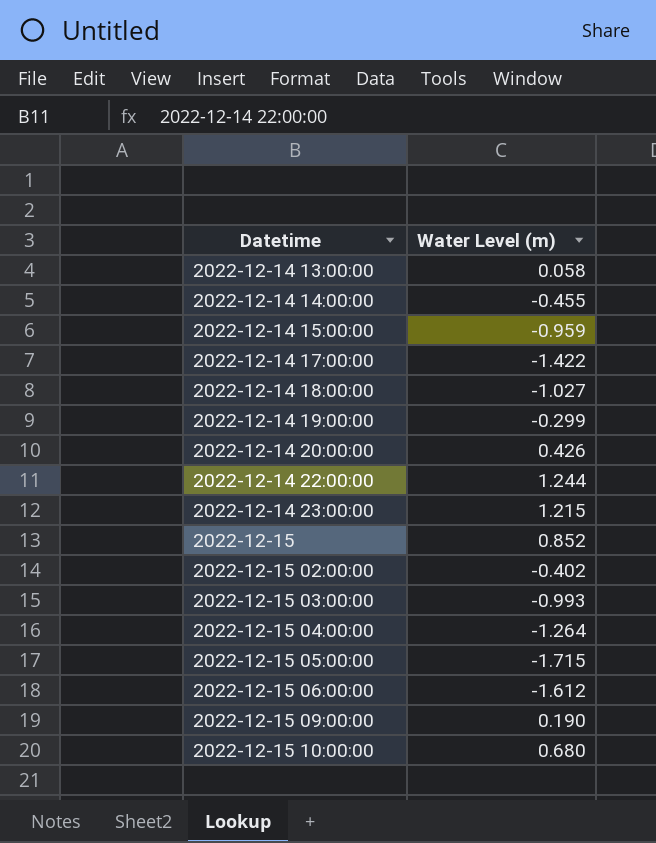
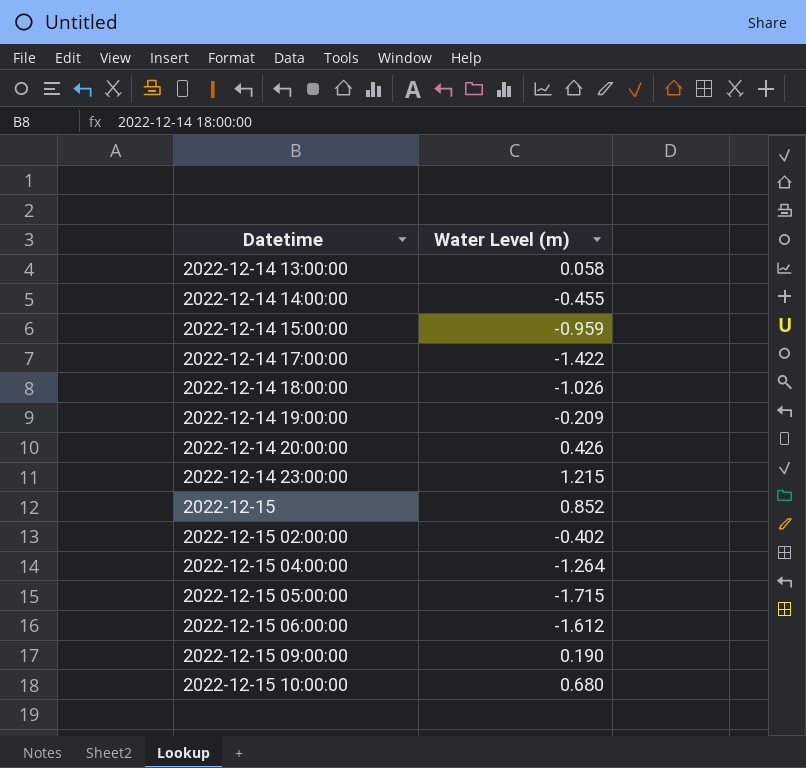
row 2022-12-14 22:00:00: 1.244 -> none
row 2022-12-15 03:00:00: -0.993 -> none
2022-12-14 18:00:00 | Water Level (m): -1.027 -> -1.026
2022-12-14 19:00:00 | Water Level (m): -0.299 -> -0.209

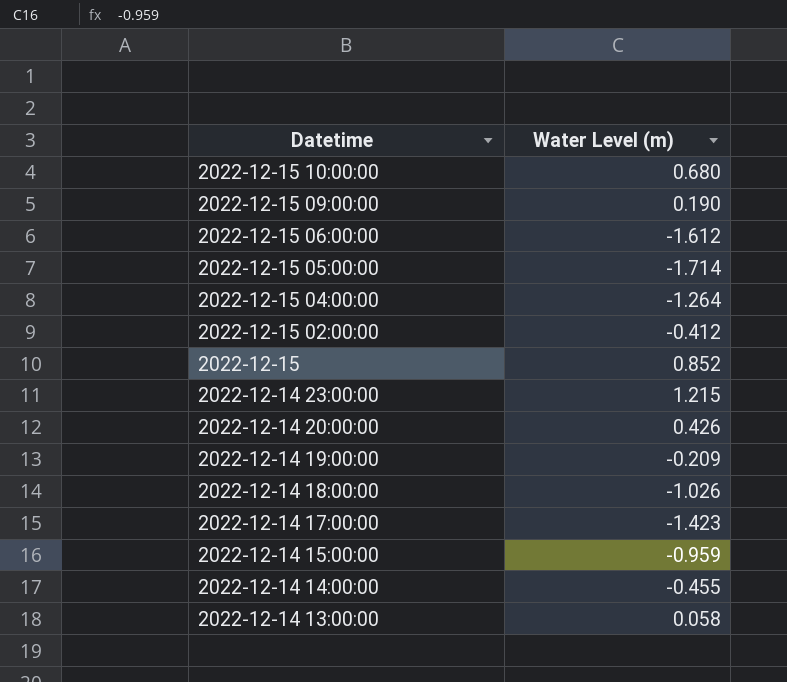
row order: Datetime ascending -> Datetime descending
2022-12-15 05:00:00 | Water Level (m): -1.715 -> -1.714
2022-12-15 02:00:00 | Water Level (m): -0.402 -> -0.412
2022-12-14 17:00:00 | Water Level (m): -1.422 -> -1.423

